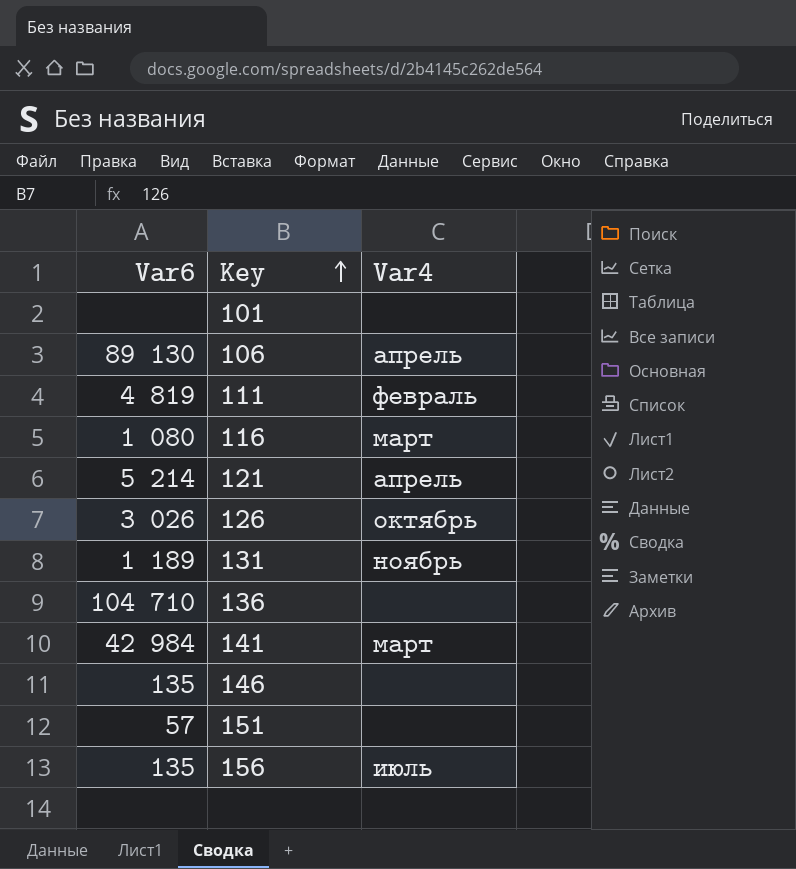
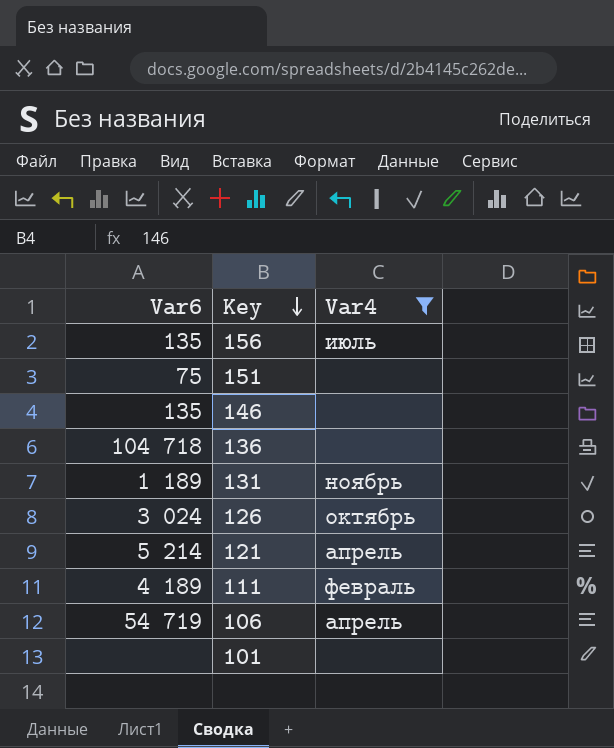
filter: none -> Var4 != март
row order: Key ascending -> Key descending
151 | Var6: 57 -> 75
136 | Var6: 104 710 -> 104 718
126 | Var6: 3 026 -> 3 024
111 | Var6: 4 819 -> 4 189
106 | Var6: 89 130 -> 54 719

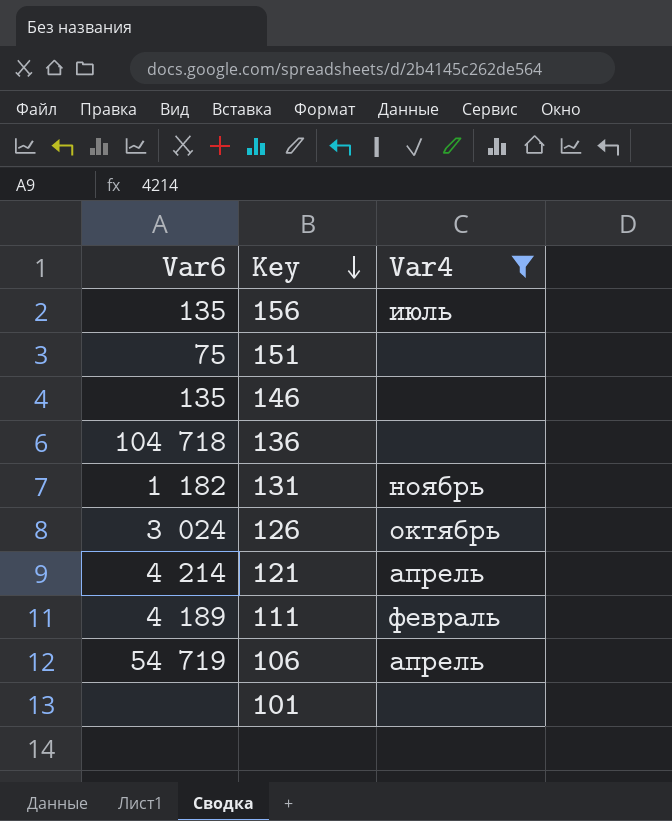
131 | Var6: 1 189 -> 1 182
121 | Var6: 5 214 -> 4 214

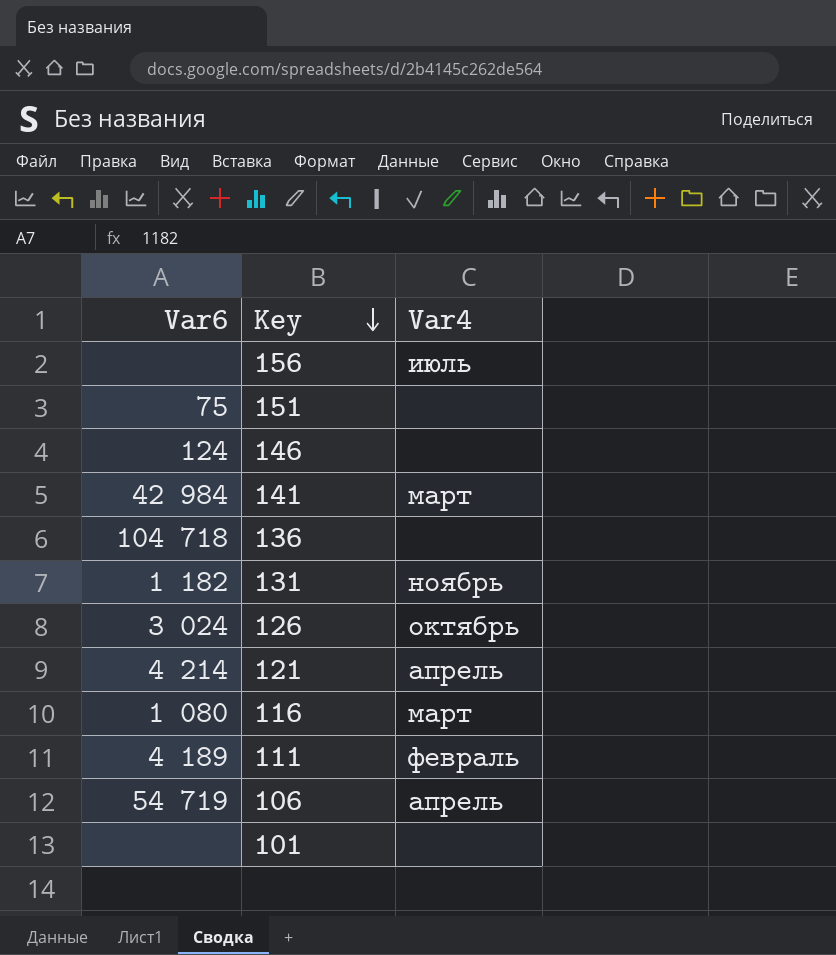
filter: Var4 != март -> none
156 | Var6: 135 -> none
146 | Var6: 135 -> 124

